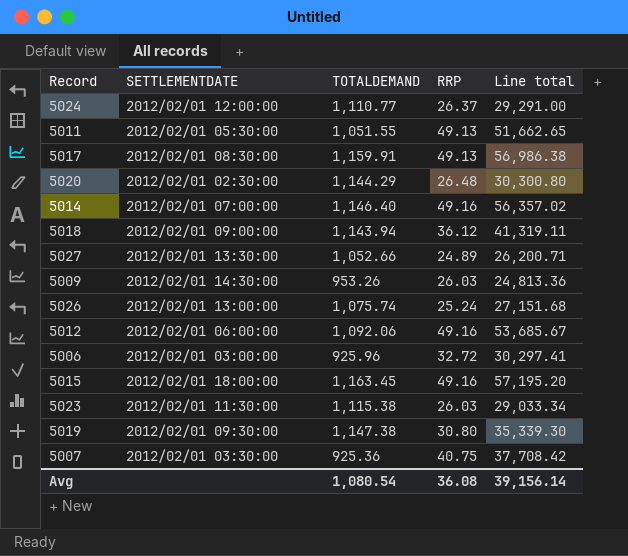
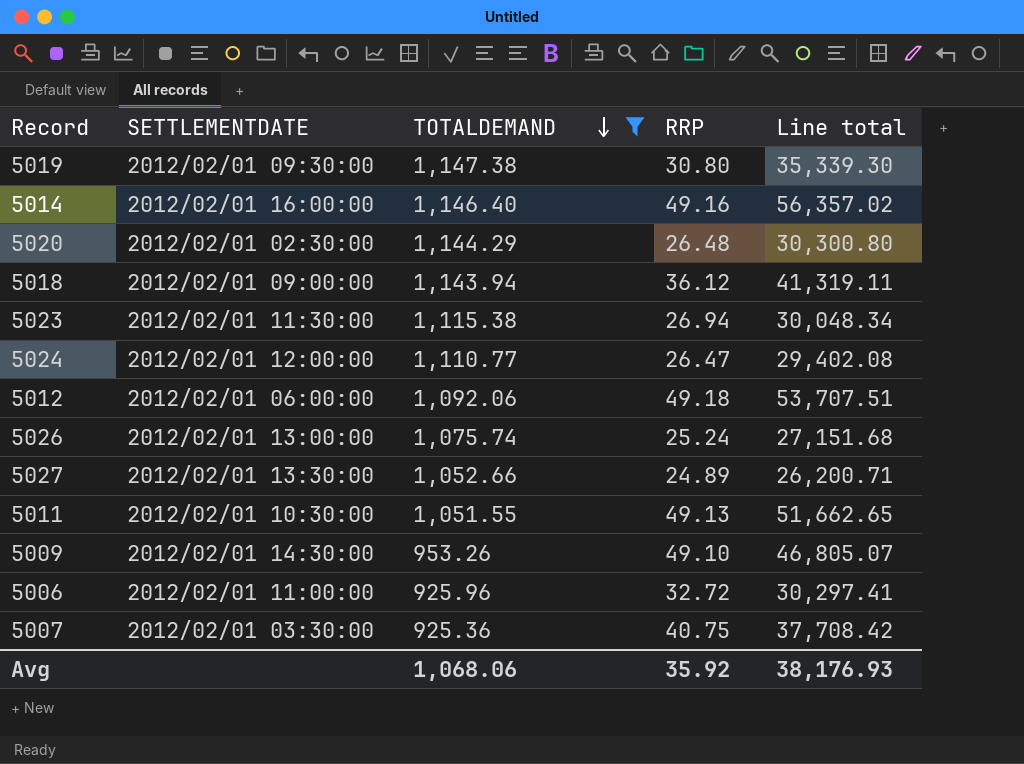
filter: none -> TOTALDEMAND <= 1,147.38
row order: none -> TOTALDEMAND descending
5014 | SETTLEMENTDATE: 2012/02/01 07:00:00 -> 2012/02/01 16:00:00
5023 | RRP: 26.03 -> 26.94
5023 | Line total: 29,033.34 -> 30,048.34
5024 | RRP: 26.37 -> 26.47
5024 | Line total: 29,291.00 -> 29,402.08
5012 | RRP: 49.16 -> 49.18
5012 | Line total: 53,685.67 -> 53,707.51
5011 | SETTLEMENTDATE: 2012/02/01 05:30:00 -> 2012/02/01 10:30:00
5009 | RRP: 26.03 -> 49.10
5009 | Line total: 24,813.36 -> 46,805.07
5006 | SETTLEMENTDATE: 2012/02/01 03:00:00 -> 2012/02/01 11:00:00
Avg | TOTALDEMAND: 1,080.54 -> 1,068.06
Avg | RRP: 36.08 -> 35.92
Avg | Line total: 39,156.14 -> 38,176.93

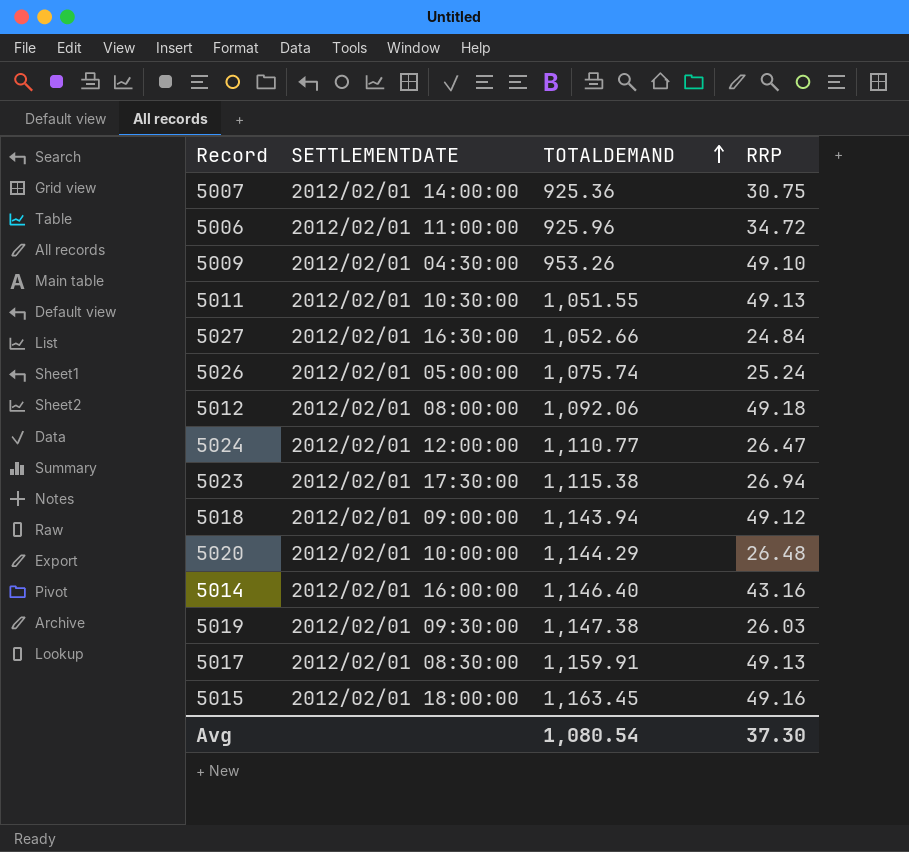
filter: TOTALDEMAND <= 1,147.38 -> none
row order: TOTALDEMAND descending -> TOTALDEMAND ascending
column Line total | formula: [TOTALDEMAND] * [RRP] -> none
5007 | SETTLEMENTDATE: 2012/02/01 03:30:00 -> 2012/02/01 14:00:00
5007 | RRP: 40.75 -> 30.75
5006 | RRP: 32.72 -> 34.72
5009 | SETTLEMENTDATE: 2012/02/01 14:30:00 -> 2012/02/01 04:30:00
5027 | SETTLEMENTDATE: 2012/02/01 13:30:00 -> 2012/02/01 16:30:00
5027 | RRP: 24.89 -> 24.84
5026 | SETTLEMENTDATE: 2012/02/01 13:00:00 -> 2012/02/01 05:00:00
5012 | SETTLEMENTDATE: 2012/02/01 06:00:00 -> 2012/02/01 08:00:00
5023 | SETTLEMENTDATE: 2012/02/01 11:30:00 -> 2012/02/01 17:30:00
5018 | RRP: 36.12 -> 49.12
5020 | SETTLEMENTDATE: 2012/02/01 02:30:00 -> 2012/02/01 10:00:00
5014 | RRP: 49.16 -> 43.16
5019 | RRP: 30.80 -> 26.03
Avg | TOTALDEMAND: 1,068.06 -> 1,080.54
Avg | RRP: 35.92 -> 37.30

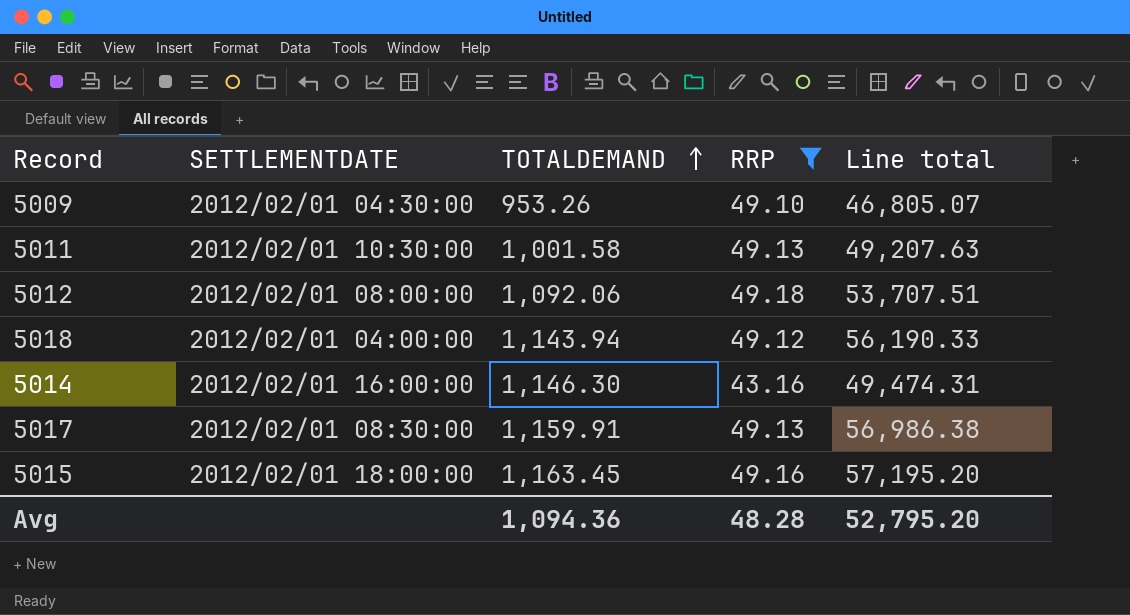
filter: none -> RRP >= 43.16
column Line total | formula: none -> [TOTALDEMAND] * [RRP]
5011 | TOTALDEMAND: 1,051.55 -> 1,001.58
5018 | SETTLEMENTDATE: 2012/02/01 09:00:00 -> 2012/02/01 04:00:00
5014 | TOTALDEMAND: 1,146.40 -> 1,146.30
Avg | TOTALDEMAND: 1,080.54 -> 1,094.36
Avg | RRP: 37.30 -> 48.28

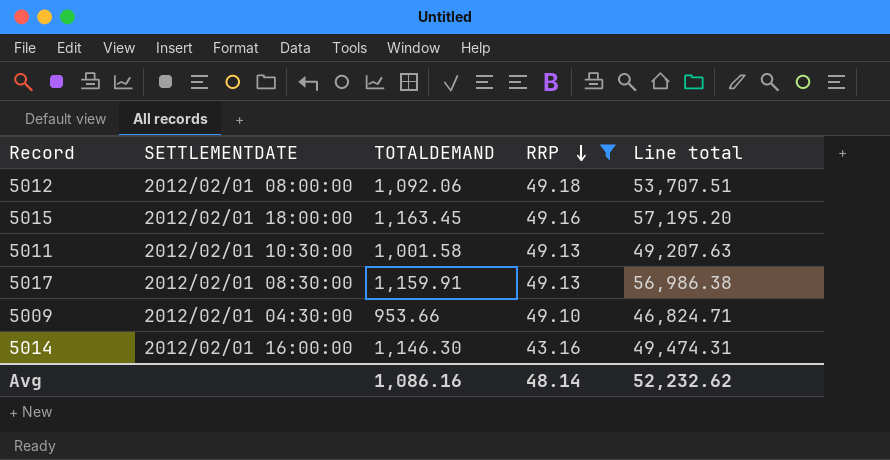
row order: TOTALDEMAND ascending -> RRP descending
row 5018: 2012/02/01 04:00:00 | 1,143.94 | 49.12 | 56,190.33 -> none
5009 | TOTALDEMAND: 953.26 -> 953.66
5009 | Line total: 46,805.07 -> 46,824.71
Avg | TOTALDEMAND: 1,094.36 -> 1,086.16
Avg | RRP: 48.28 -> 48.14
Avg | Line total: 52,795.20 -> 52,232.62

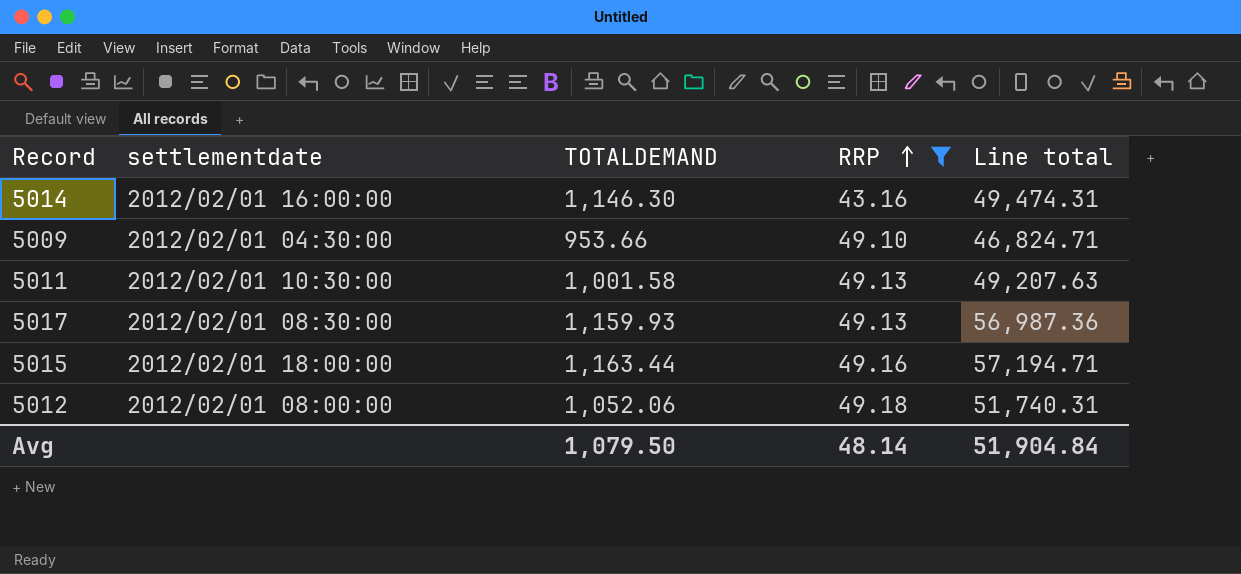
row order: RRP descending -> RRP ascending
column name: SETTLEMENTDATE -> settlementdate
5017 | TOTALDEMAND: 1,159.91 -> 1,159.93
5017 | Line total: 56,986.38 -> 56,987.36
5015 | TOTALDEMAND: 1,163.45 -> 1,163.44
5015 | Line total: 57,195.20 -> 57,194.71
5012 | TOTALDEMAND: 1,092.06 -> 1,052.06
5012 | Line total: 53,707.51 -> 51,740.31
Avg | TOTALDEMAND: 1,086.16 -> 1,079.50
Avg | Line total: 52,232.62 -> 51,904.84

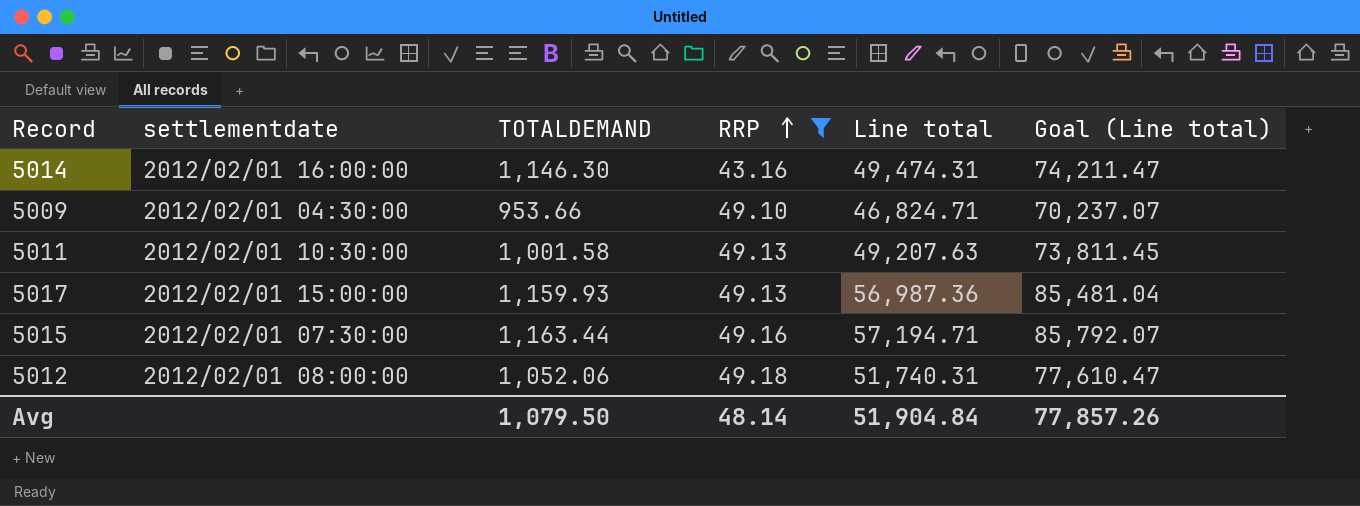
column Goal (Line total) | formula: none -> [Line total] * 1.5
5017 | settlementdate: 2012/02/01 08:30:00 -> 2012/02/01 15:00:00
5015 | settlementdate: 2012/02/01 18:00:00 -> 2012/02/01 07:30:00

